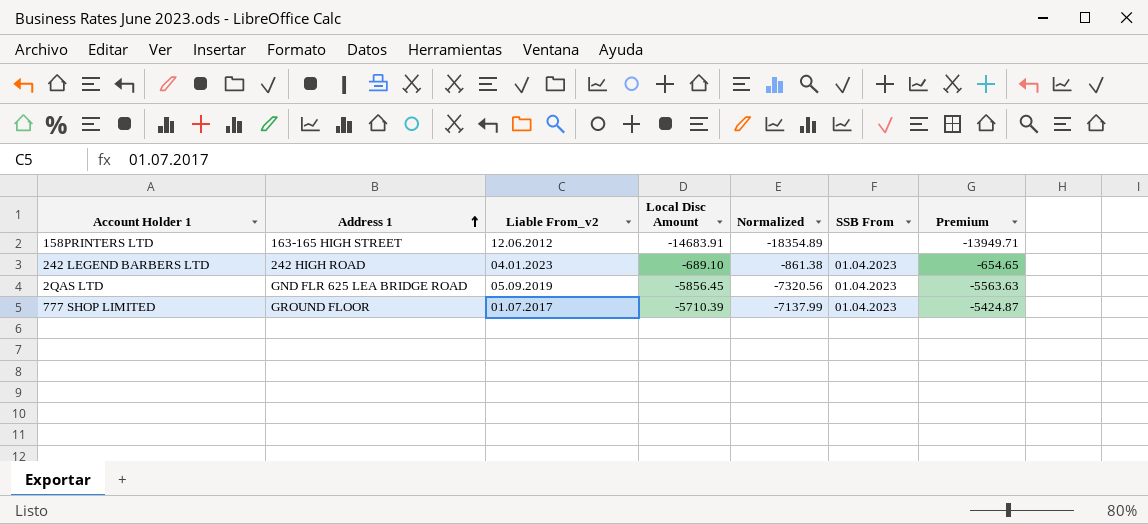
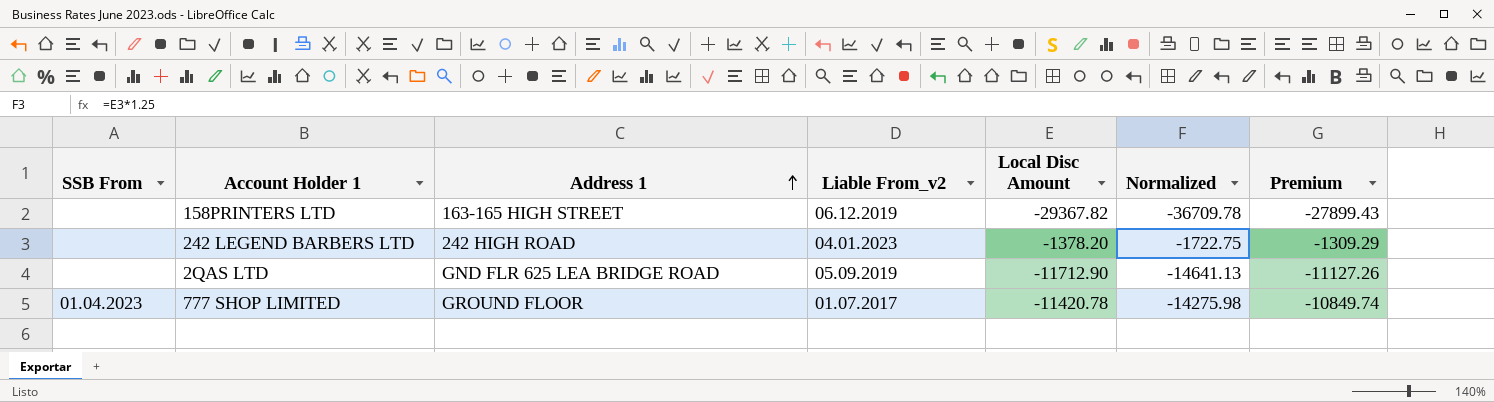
column SSB From | position: 6 -> 1
158PRINTERS LTD | Liable From_v2: 12.06.2012 -> 06.12.2019
158PRINTERS LTD | Local Disc Amount: -14683.91 -> -29367.82
158PRINTERS LTD | Normalized: -18354.89 -> -36709.78
158PRINTERS LTD | Premium: -13949.71 -> -27899.43
242 LEGEND BARBERS LTD | SSB From: 01.04.2023 -> none
242 LEGEND BARBERS LTD | Local Disc Amount: -689.10 -> -1378.20
242 LEGEND BARBERS LTD | Normalized: -861.38 -> -1722.75
242 LEGEND BARBERS LTD | Premium: -654.65 -> -1309.29
2QAS LTD | SSB From: 01.04.2023 -> none
2QAS LTD | Local Disc Amount: -5856.45 -> -11712.90
2QAS LTD | Normalized: -7320.56 -> -14641.13
2QAS LTD | Premium: -5563.63 -> -11127.26
777 SHOP LIMITED | Local Disc Amount: -5710.39 -> -11420.78
777 SHOP LIMITED | Normalized: -7137.99 -> -14275.98
777 SHOP LIMITED | Premium: -5424.87 -> -10849.74

